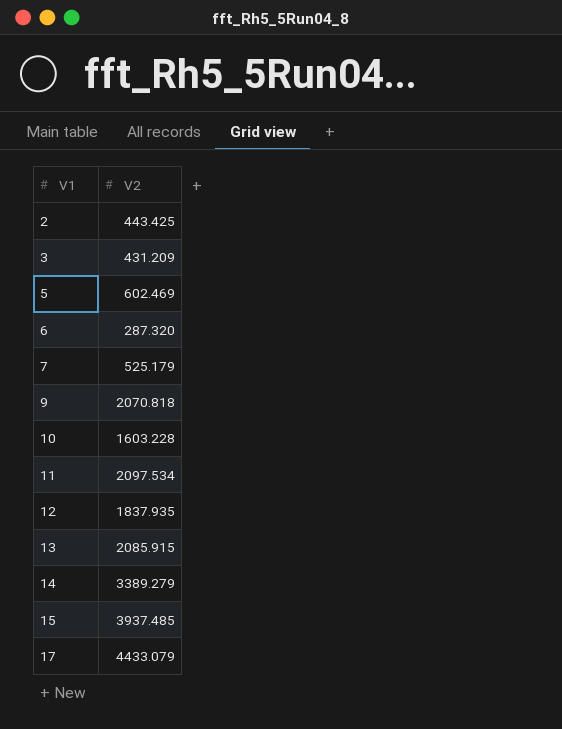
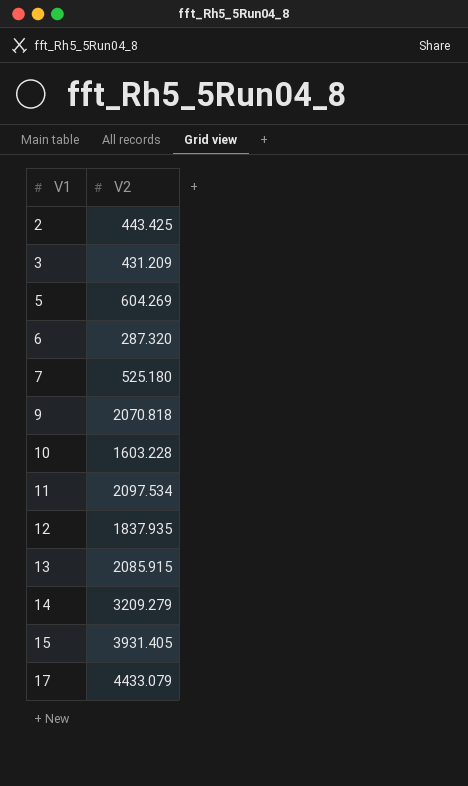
5 | V2: 602.469 -> 604.269
7 | V2: 525.179 -> 525.180
14 | V2: 3389.279 -> 3209.279
15 | V2: 3937.485 -> 3931.405

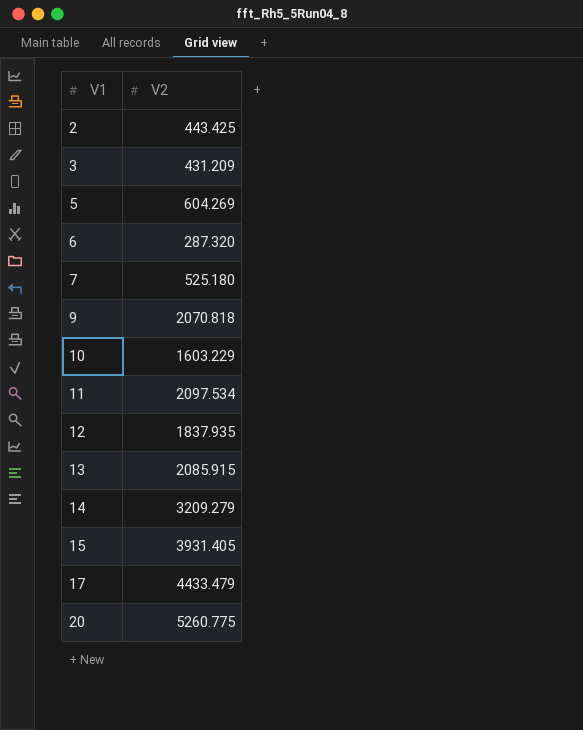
10 | V2: 1603.228 -> 1603.229
17 | V2: 4433.079 -> 4433.479
row 20: none -> 5260.775

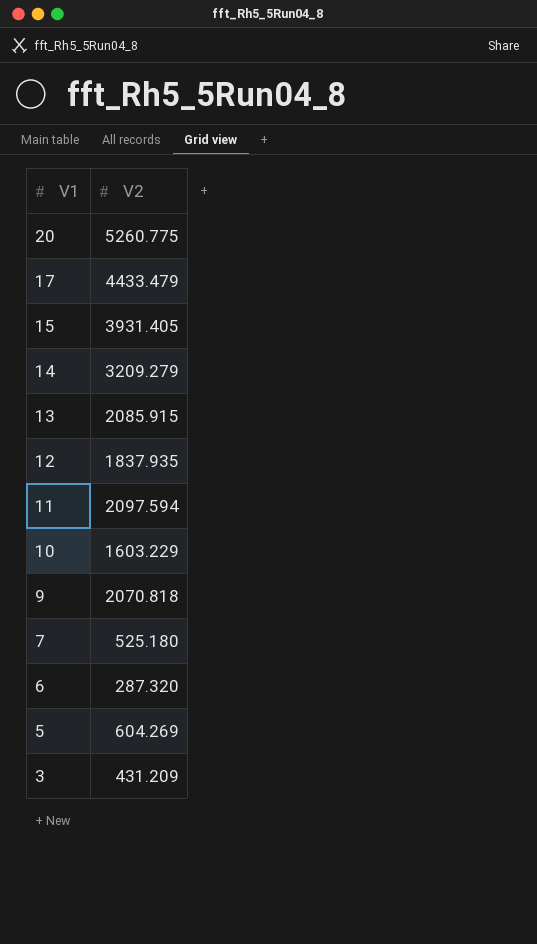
row order: V1 ascending -> V1 descending
row 2: 443.425 -> none
11 | V2: 2097.534 -> 2097.594

